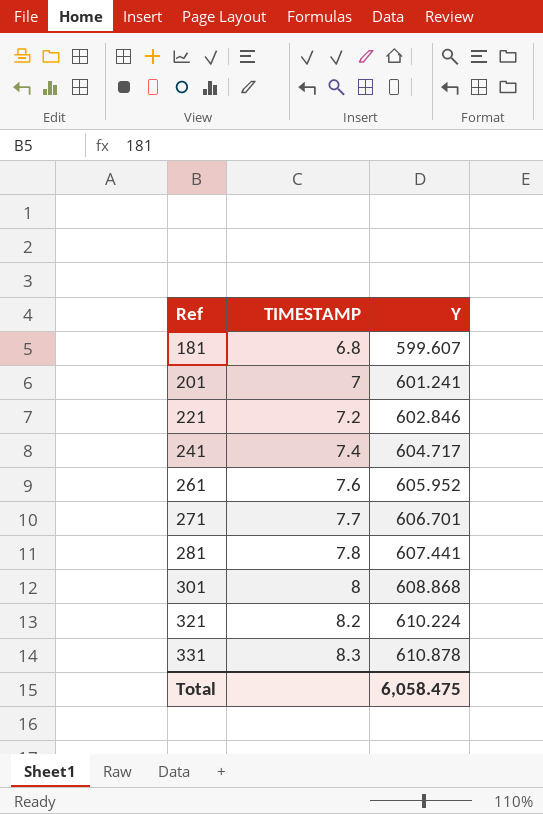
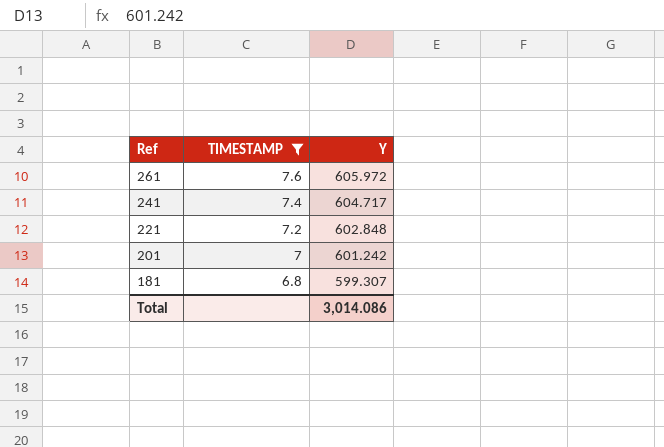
filter: none -> TIMESTAMP <= 7.6
row order: Ref ascending -> Ref descending
261 | Y: 605.952 -> 605.972
221 | Y: 602.846 -> 602.848
201 | Y: 601.241 -> 601.242
181 | Y: 599.607 -> 599.307
Total | Y: 6,058.475 -> 3,014.086

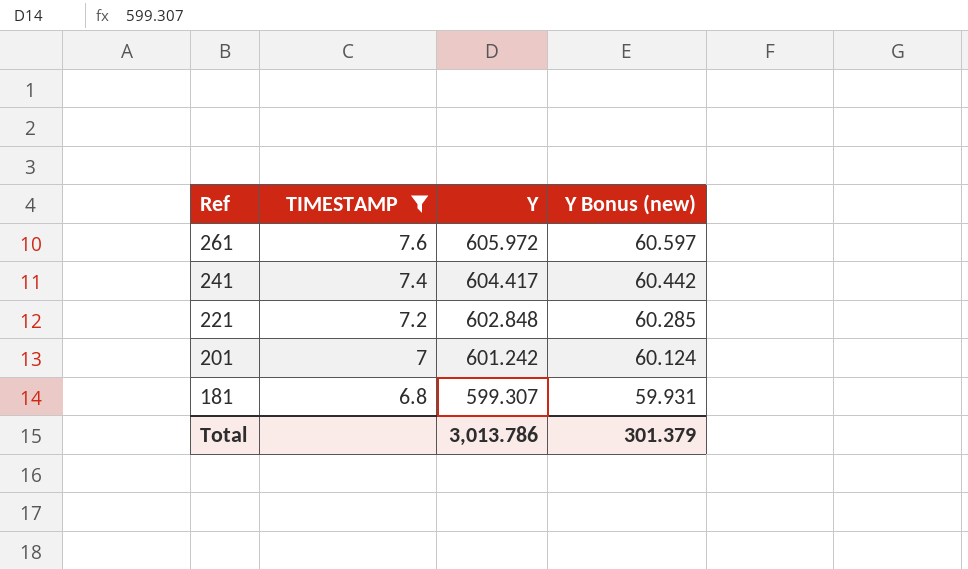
column Y Bonus (new) | formula: none -> [Y] * 0.1
241 | Y: 604.717 -> 604.417
Total | Y: 3,014.086 -> 3,013.786

